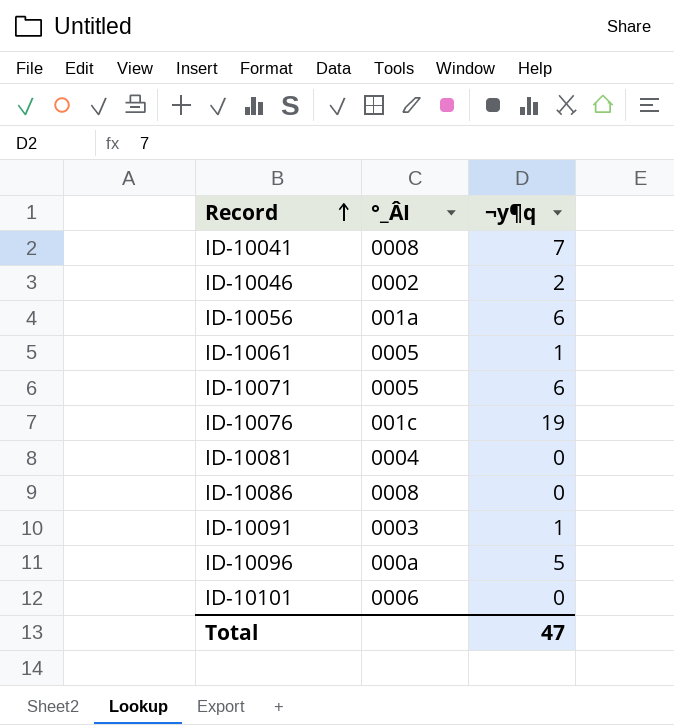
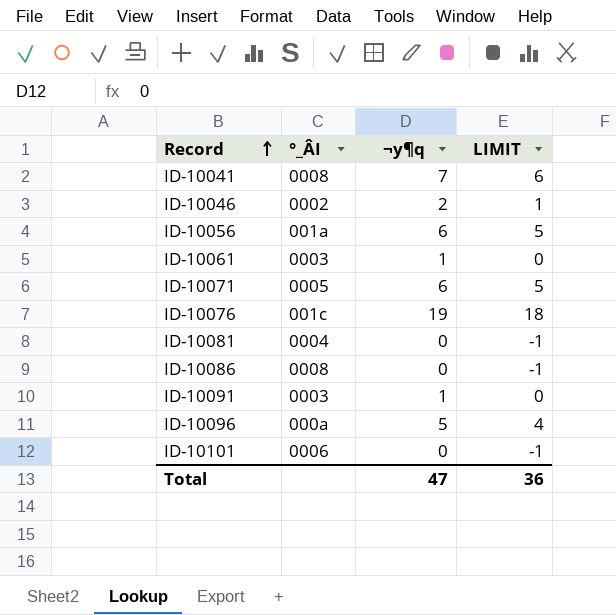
column LIMIT | formula: none -> [¬y¶q] - 1
ID-10061 | °_ÂI: 0005 -> 0003

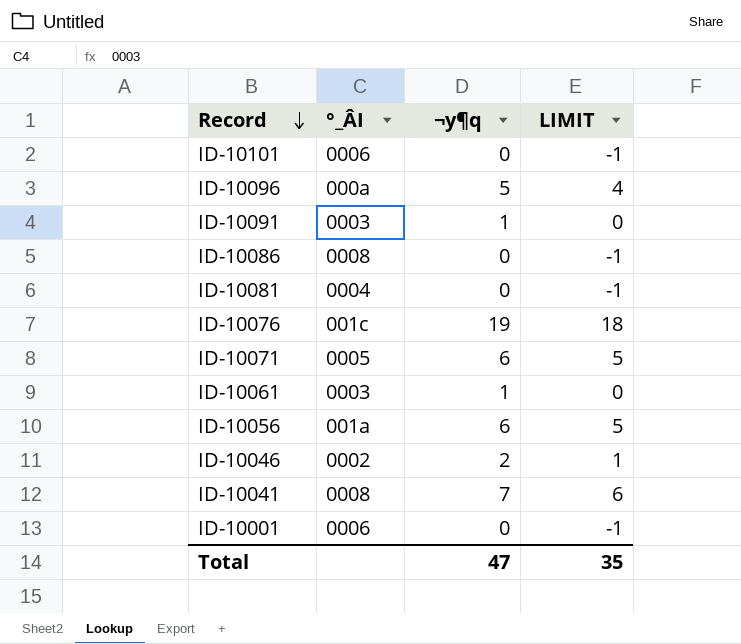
row order: Record ascending -> Record descending
row ID-10001: none -> 0006 | 0 | -1
Total | LIMIT: 36 -> 35

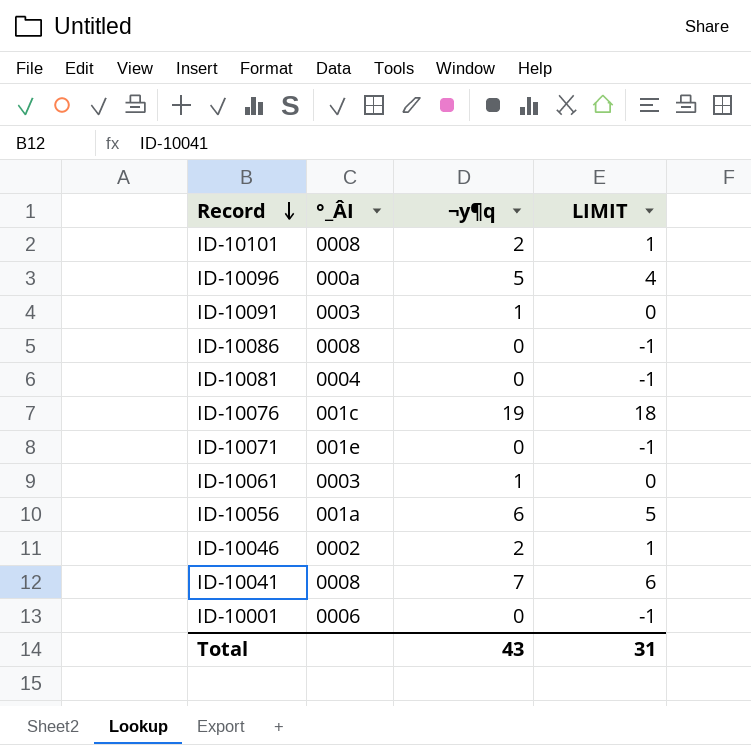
ID-10101 | °_ÂI: 0006 -> 0008
ID-10101 | ¬y¶q: 0 -> 2
ID-10101 | LIMIT: -1 -> 1
ID-10071 | °_ÂI: 0005 -> 001e
ID-10071 | ¬y¶q: 6 -> 0
ID-10071 | LIMIT: 5 -> -1
Total | ¬y¶q: 47 -> 43
Total | LIMIT: 35 -> 31

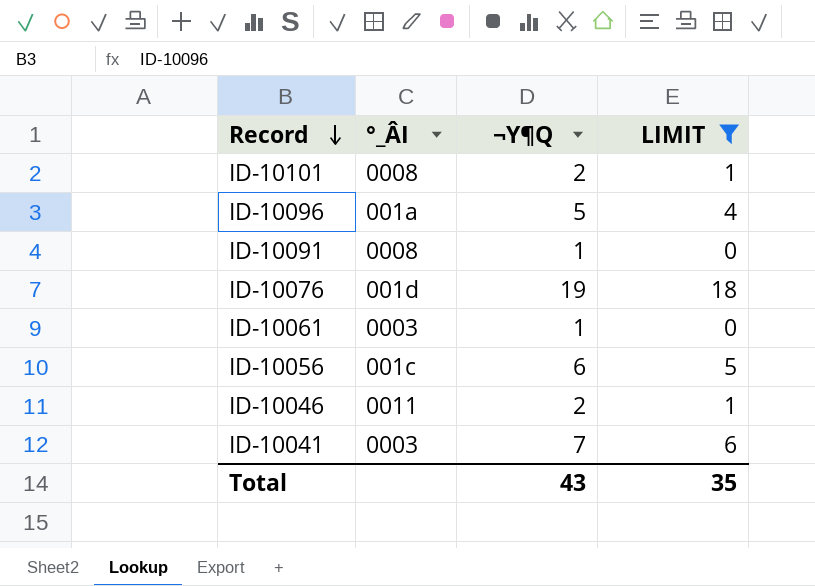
filter: none -> LIMIT != -1
column name: ¬y¶q -> ¬Y¶Q
ID-10096 | °_ÂI: 000a -> 001a
ID-10091 | °_ÂI: 0003 -> 0008
ID-10076 | °_ÂI: 001c -> 001d
ID-10056 | °_ÂI: 001a -> 001c
ID-10046 | °_ÂI: 0002 -> 0011
ID-10041 | °_ÂI: 0008 -> 0003
Total | LIMIT: 31 -> 35

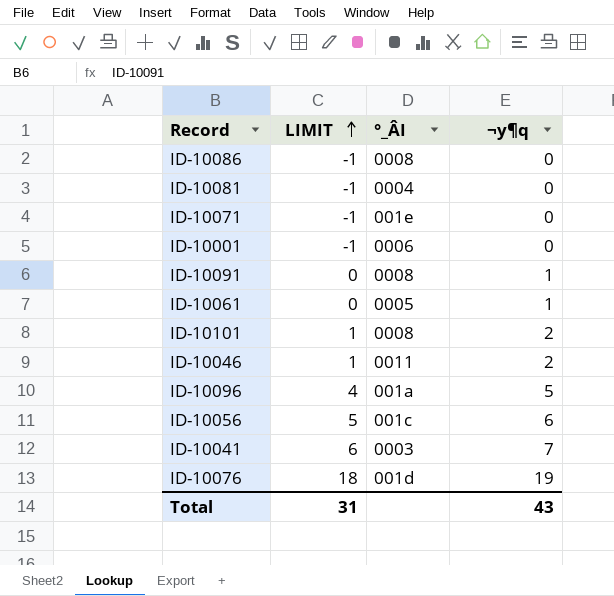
filter: LIMIT != -1 -> none
row order: Record descending -> LIMIT ascending
column LIMIT | position: 4 -> 2
column name: ¬Y¶Q -> ¬y¶q
ID-10061 | °_ÂI: 0003 -> 0005
Total | LIMIT: 35 -> 31

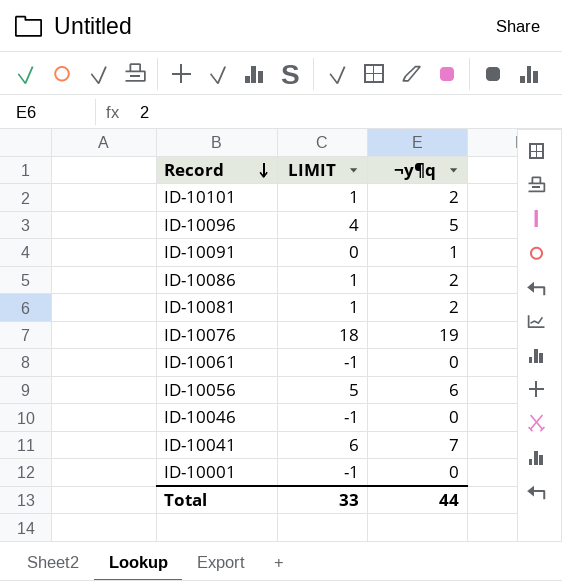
row order: LIMIT ascending -> Record descending
column °_ÂI | position: 3 -> none
row ID-10071: -1 | 001e | 0 -> none
ID-10086 | LIMIT: -1 -> 1
ID-10086 | ¬y¶q: 0 -> 2
ID-10081 | LIMIT: -1 -> 1
ID-10081 | ¬y¶q: 0 -> 2
ID-10061 | LIMIT: 0 -> -1
ID-10061 | ¬y¶q: 1 -> 0
ID-10046 | LIMIT: 1 -> -1
ID-10046 | ¬y¶q: 2 -> 0
Total | LIMIT: 31 -> 33
Total | ¬y¶q: 43 -> 44

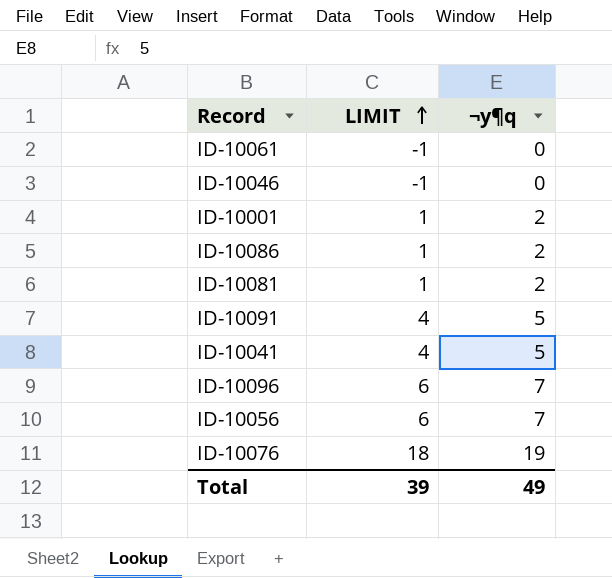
row order: Record descending -> LIMIT ascending
row ID-10101: 1 | 2 -> none
ID-10001 | LIMIT: -1 -> 1
ID-10001 | ¬y¶q: 0 -> 2
ID-10091 | LIMIT: 0 -> 4
ID-10091 | ¬y¶q: 1 -> 5
ID-10041 | LIMIT: 6 -> 4
ID-10041 | ¬y¶q: 7 -> 5
ID-10096 | LIMIT: 4 -> 6
ID-10096 | ¬y¶q: 5 -> 7
ID-10056 | LIMIT: 5 -> 6
ID-10056 | ¬y¶q: 6 -> 7
Total | LIMIT: 33 -> 39
Total | ¬y¶q: 44 -> 49

